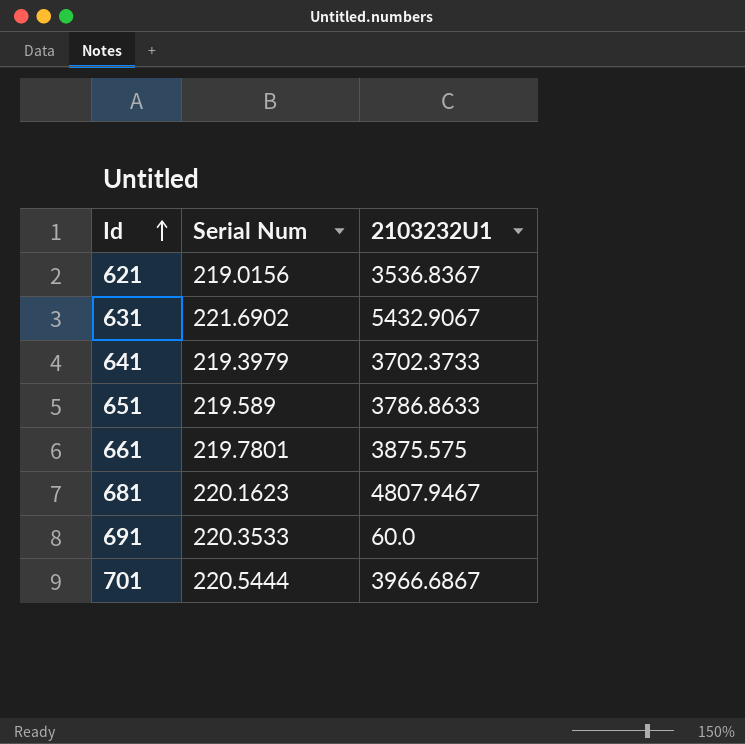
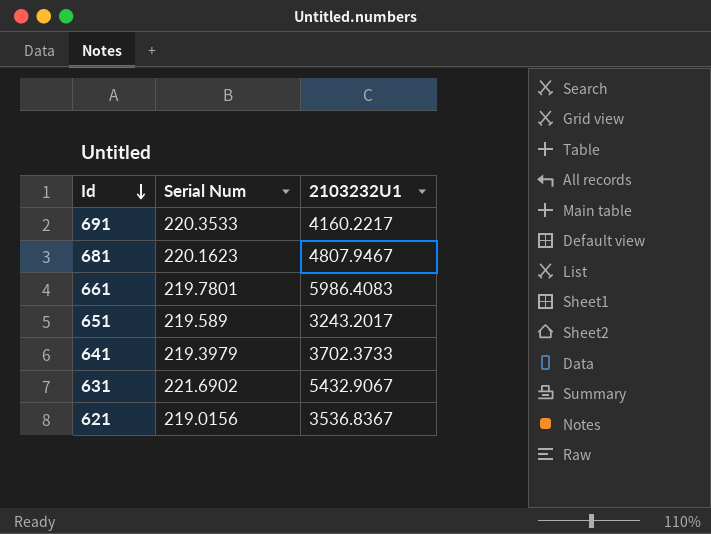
row order: Id ascending -> Id descending
row 701: 220.5444 | 3966.6867 -> none
691 | 2103232U1: 60.0 -> 4160.2217
661 | 2103232U1: 3875.575 -> 5986.4083
651 | 2103232U1: 3786.8633 -> 3243.2017

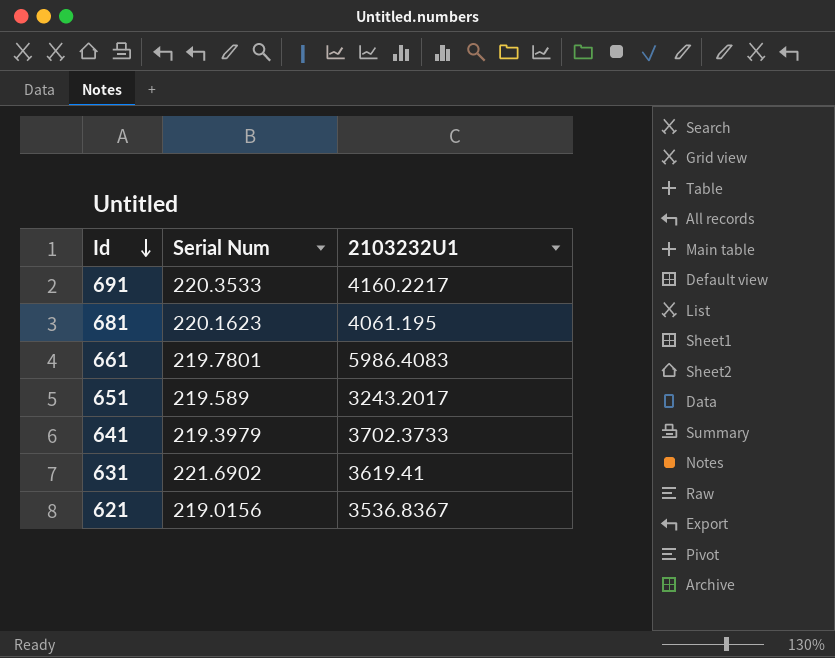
681 | 2103232U1: 4807.9467 -> 4061.195
631 | 2103232U1: 5432.9067 -> 3619.41

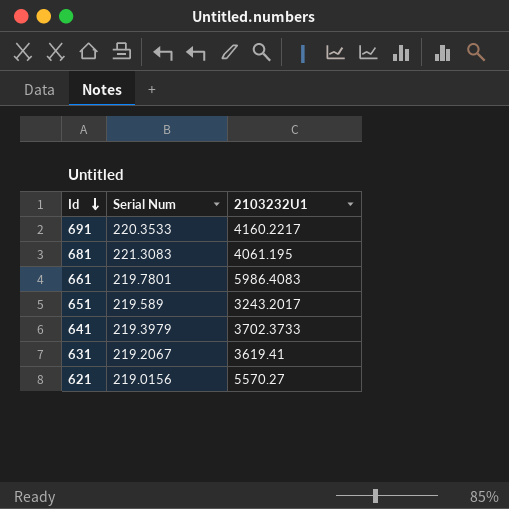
681 | Serial Num: 220.1623 -> 221.3083
631 | Serial Num: 221.6902 -> 219.2067
621 | 2103232U1: 3536.8367 -> 5570.27

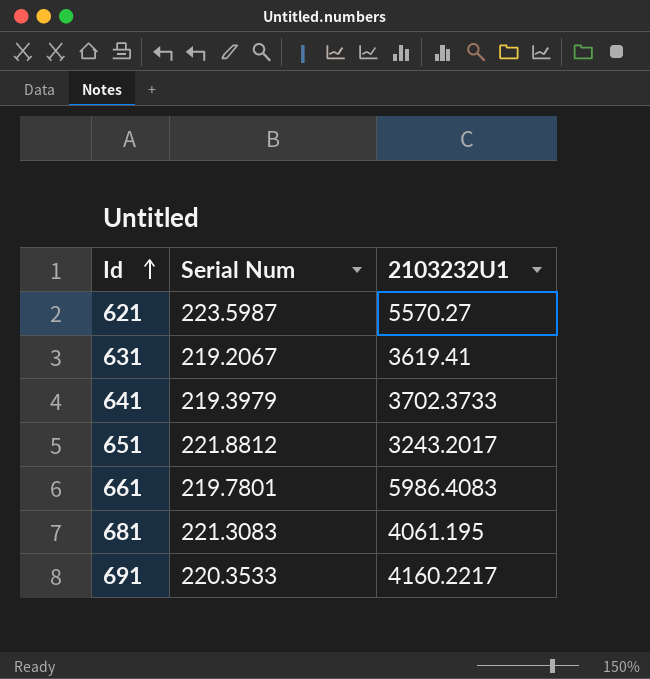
row order: Id descending -> Id ascending
621 | Serial Num: 219.0156 -> 223.5987
651 | Serial Num: 219.589 -> 221.8812

